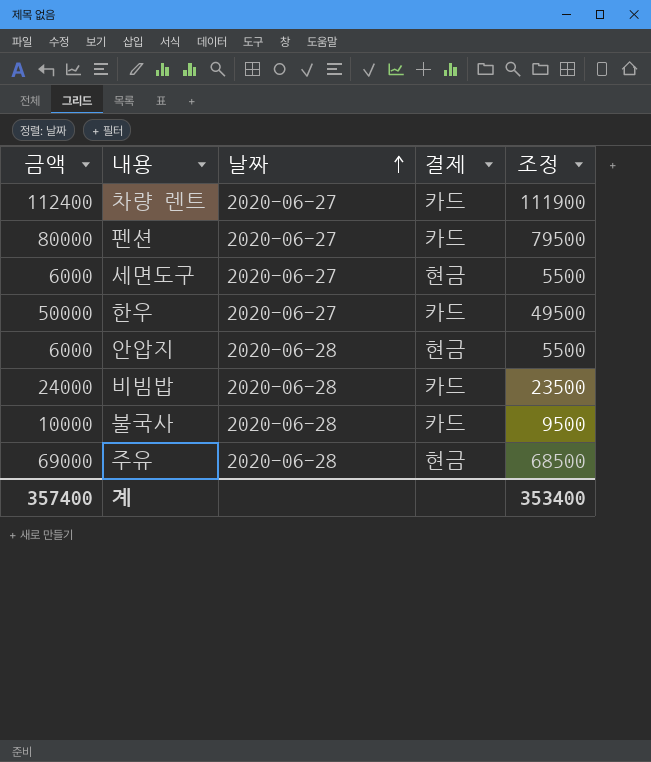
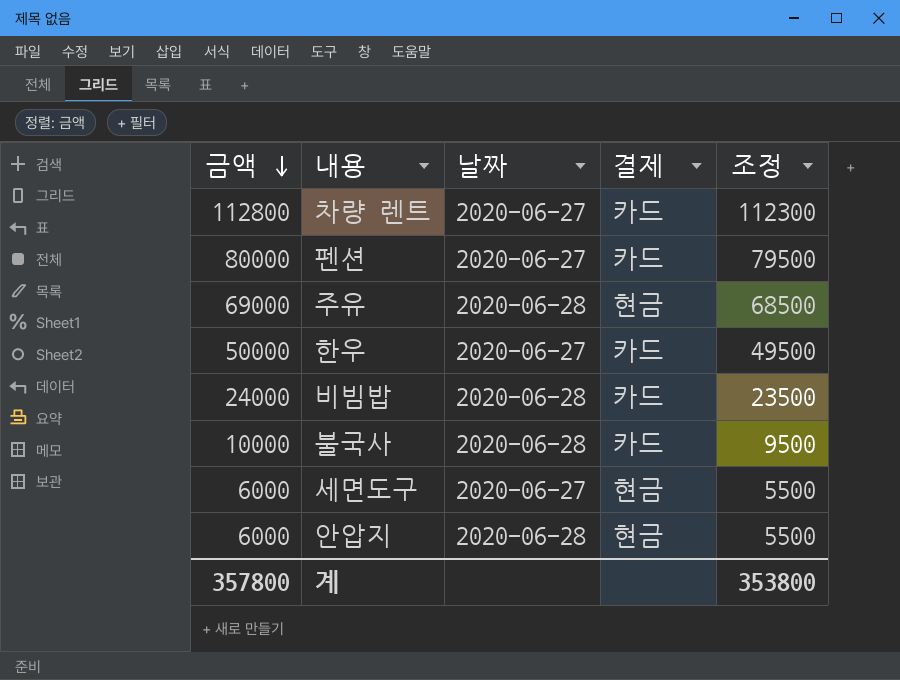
row order: 날짜 ascending -> 금액 descending
차량 렌트 | 금액: 112400 -> 112800
차량 렌트 | 조정: 111900 -> 112300
계 | 금액: 357400 -> 357800
계 | 조정: 353400 -> 353800

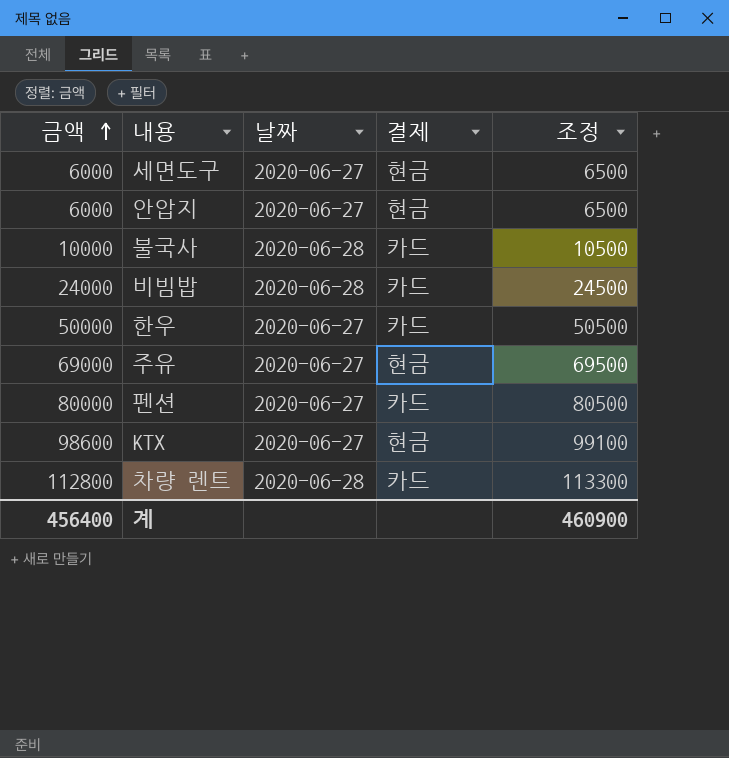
row order: 금액 descending -> 금액 ascending
column 조정 | formula: [금액] - 500 -> [금액] + 500
안압지 | 날짜: 2020-06-28 -> 2020-06-27
주유 | 날짜: 2020-06-28 -> 2020-06-27
row KTX: none -> 98600 | 2020-06-27 | 현금 | 99100
차량 렌트 | 날짜: 2020-06-27 -> 2020-06-28
계 | 금액: 357800 -> 456400
계 | 조정: 353800 -> 460900

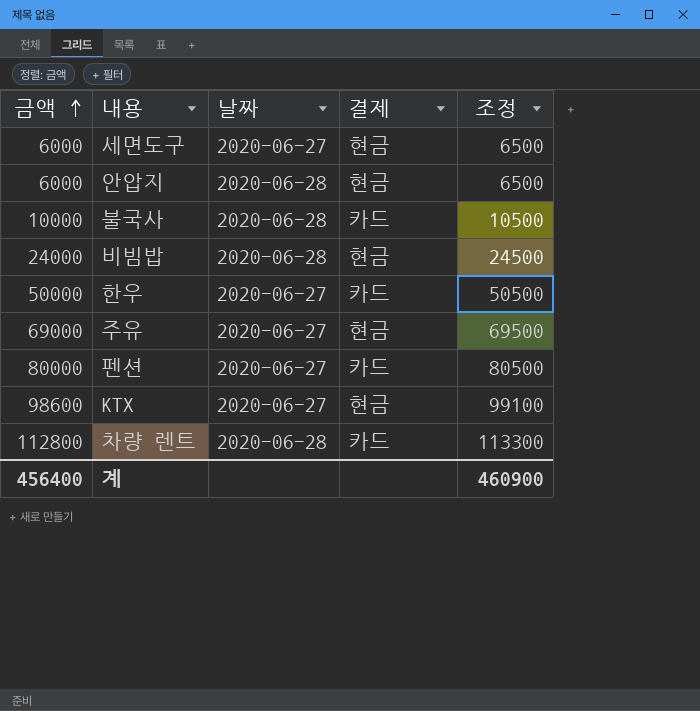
안압지 | 날짜: 2020-06-27 -> 2020-06-28
비빔밥 | 결제: 카드 -> 현금

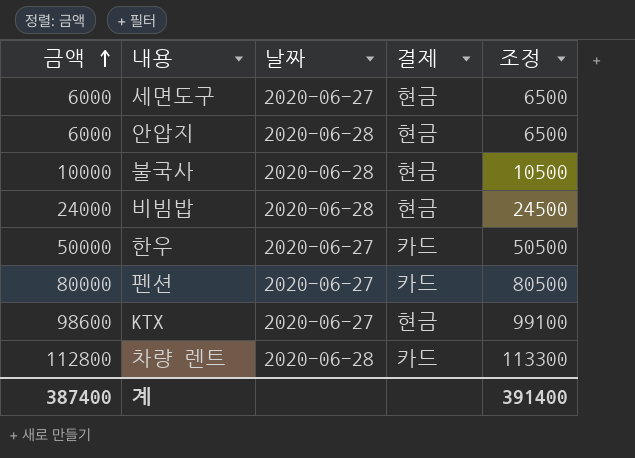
row 주유: 69000 | 2020-06-27 | 현금 | 69500 -> none
불국사 | 결제: 카드 -> 현금
계 | 금액: 456400 -> 387400
계 | 조정: 460900 -> 391400

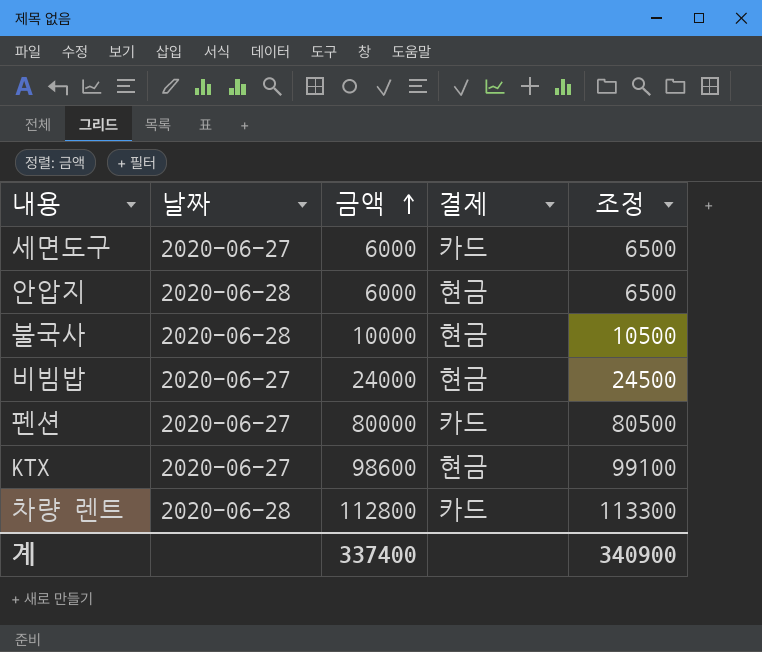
column 금액 | position: 1 -> 3
row 한우: 50000 | 2020-06-27 | 카드 | 50500 -> none
세면도구 | 결제: 현금 -> 카드
비빔밥 | 날짜: 2020-06-28 -> 2020-06-27
계 | 금액: 387400 -> 337400
계 | 조정: 391400 -> 340900

